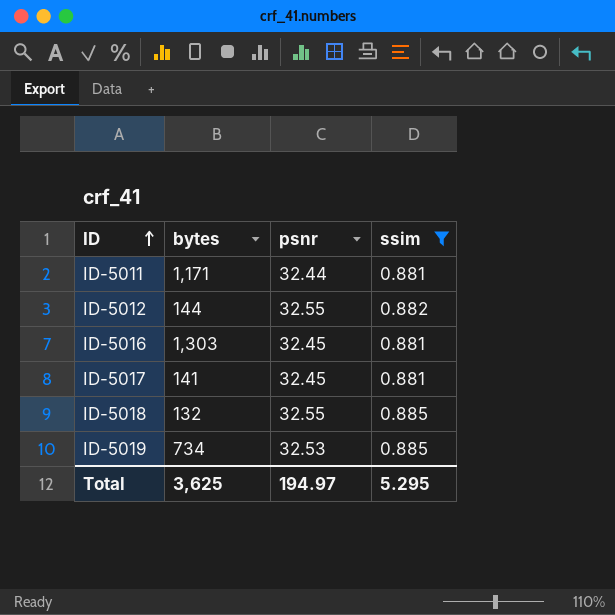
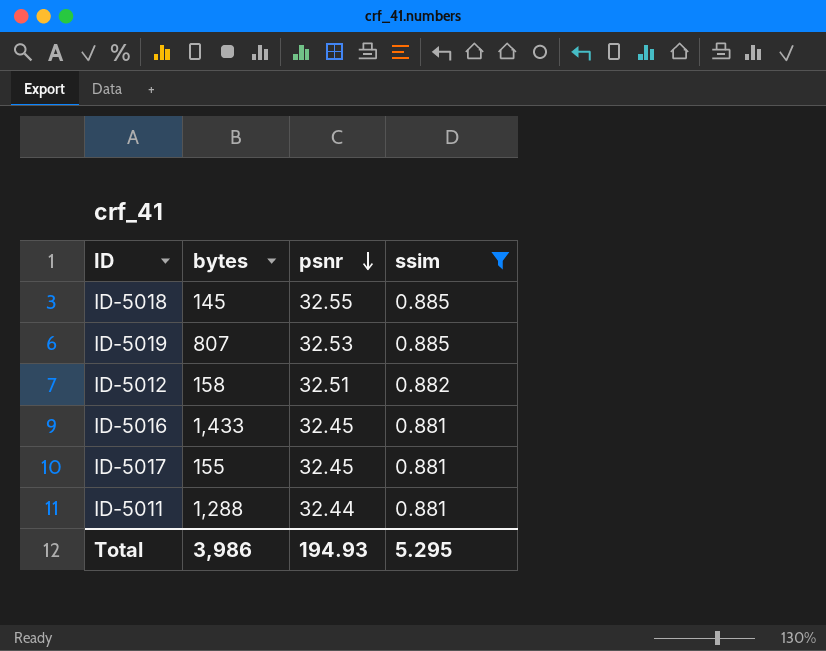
row order: ID ascending -> psnr descending
ID-5018 | bytes: 132 -> 145
ID-5019 | bytes: 734 -> 807
ID-5012 | bytes: 144 -> 158
ID-5012 | psnr: 32.55 -> 32.51
ID-5016 | bytes: 1,303 -> 1,433
ID-5017 | bytes: 141 -> 155
ID-5011 | bytes: 1,171 -> 1,288
Total | bytes: 3,625 -> 3,986
Total | psnr: 194.97 -> 194.93

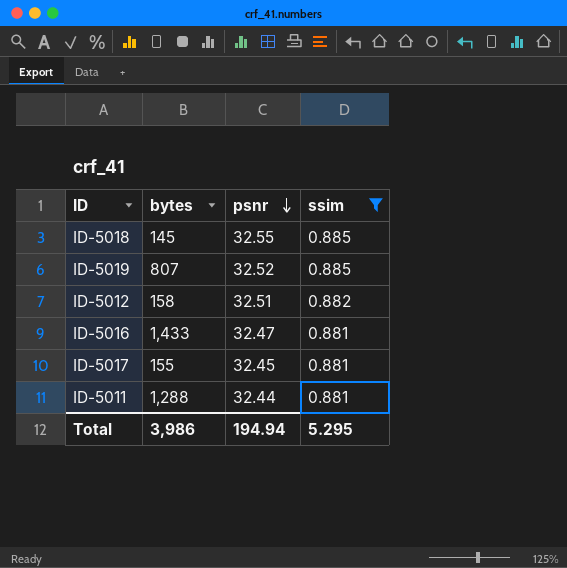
ID-5019 | psnr: 32.53 -> 32.52
ID-5016 | psnr: 32.45 -> 32.47
Total | psnr: 194.93 -> 194.94

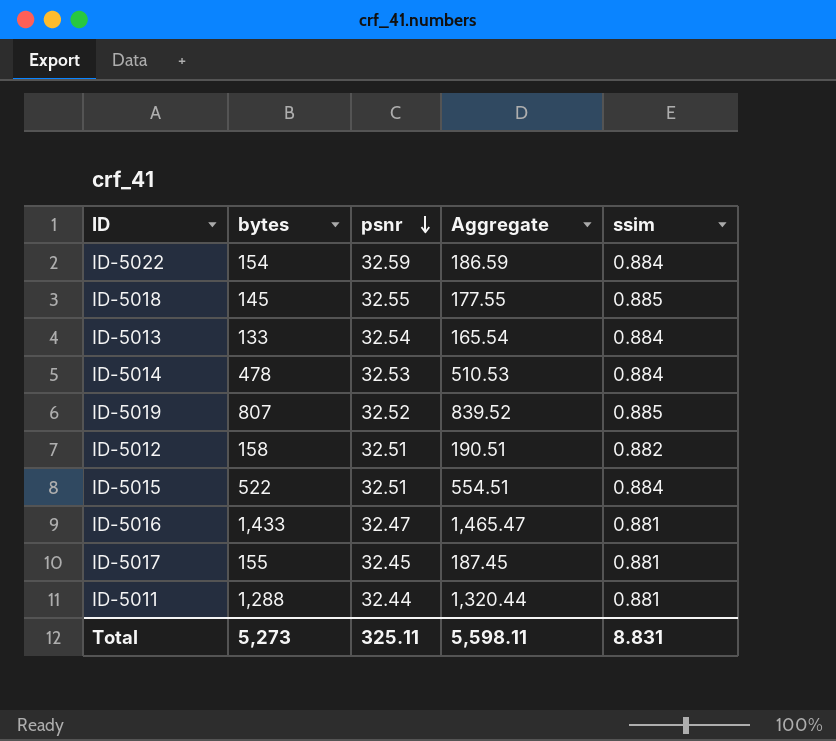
filter: ssim != 0.884 -> none
column Aggregate | formula: none -> [bytes] + [psnr]
Total | bytes: 3,986 -> 5,273
Total | psnr: 194.94 -> 325.11
Total | ssim: 5.295 -> 8.831

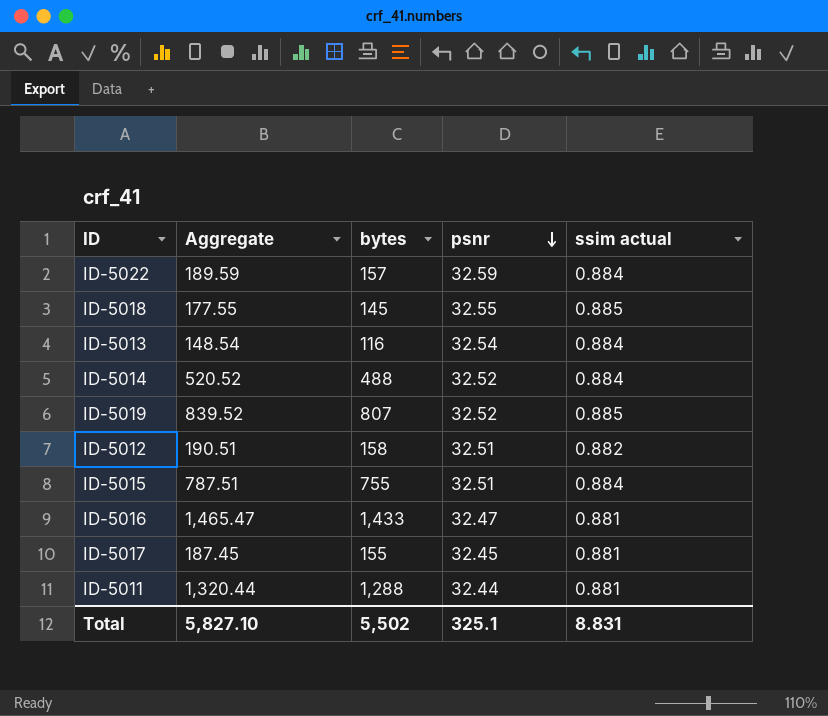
column Aggregate | position: 4 -> 2
column name: ssim -> ssim actual
ID-5022 | Aggregate: 186.59 -> 189.59
ID-5022 | bytes: 154 -> 157
ID-5013 | Aggregate: 165.54 -> 148.54
ID-5013 | bytes: 133 -> 116
ID-5014 | Aggregate: 510.53 -> 520.52
ID-5014 | bytes: 478 -> 488
ID-5014 | psnr: 32.53 -> 32.52
ID-5015 | Aggregate: 554.51 -> 787.51
ID-5015 | bytes: 522 -> 755
Total | Aggregate: 5,598.11 -> 5,827.10
Total | bytes: 5,273 -> 5,502
Total | psnr: 325.11 -> 325.1

